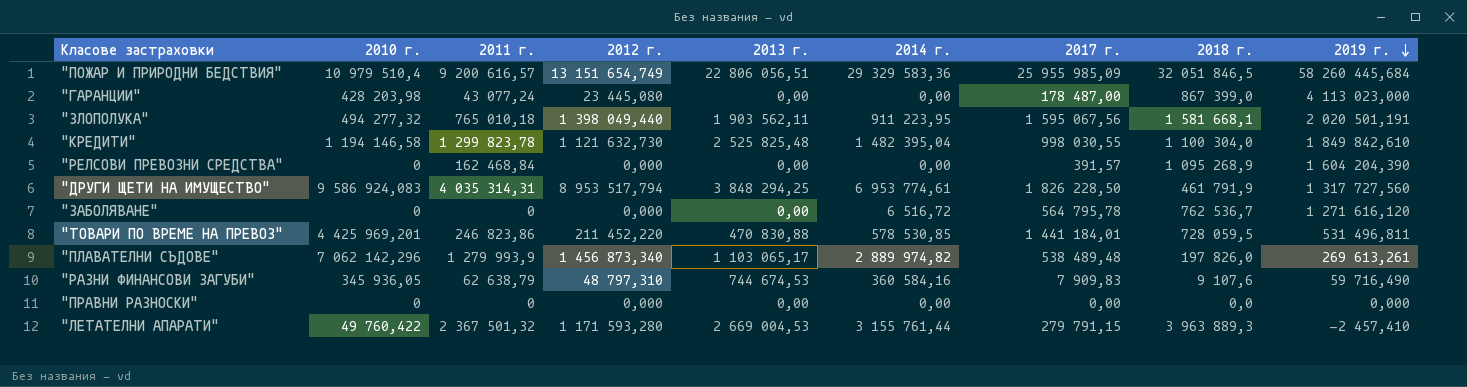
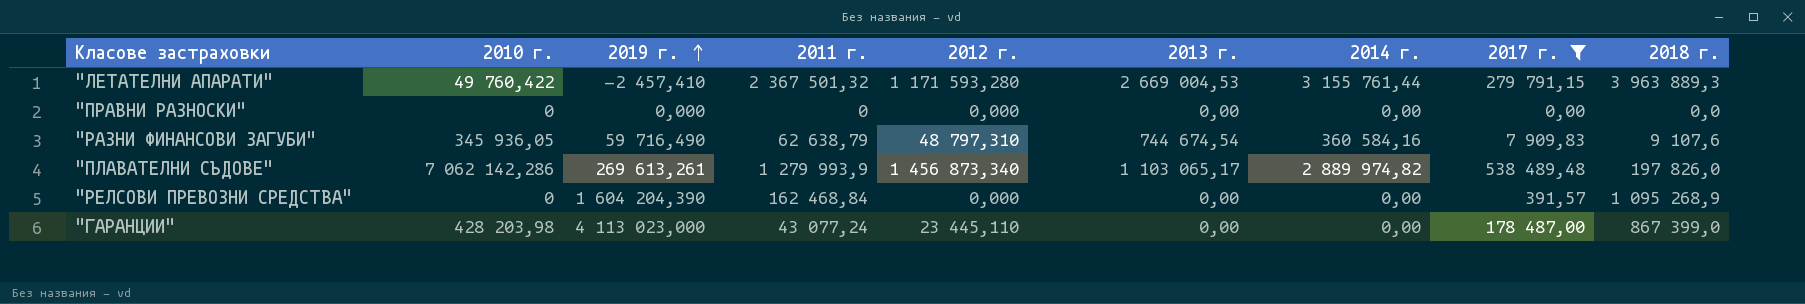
filter: none -> 2017 г. <= 538 489,48
row order: 2019 г. descending -> 2019 г. ascending
column 2019 г. | position: 9 -> 3
"РАЗНИ ФИНАНСОВИ ЗАГУБИ" | 2013 г.: 744 674,53 -> 744 674,54
"ПЛАВАТЕЛНИ СЪДОВЕ" | 2010 г.: 7 062 142,296 -> 7 062 142,286
"ГАРАНЦИИ" | 2012 г.: 23 445,080 -> 23 445,110

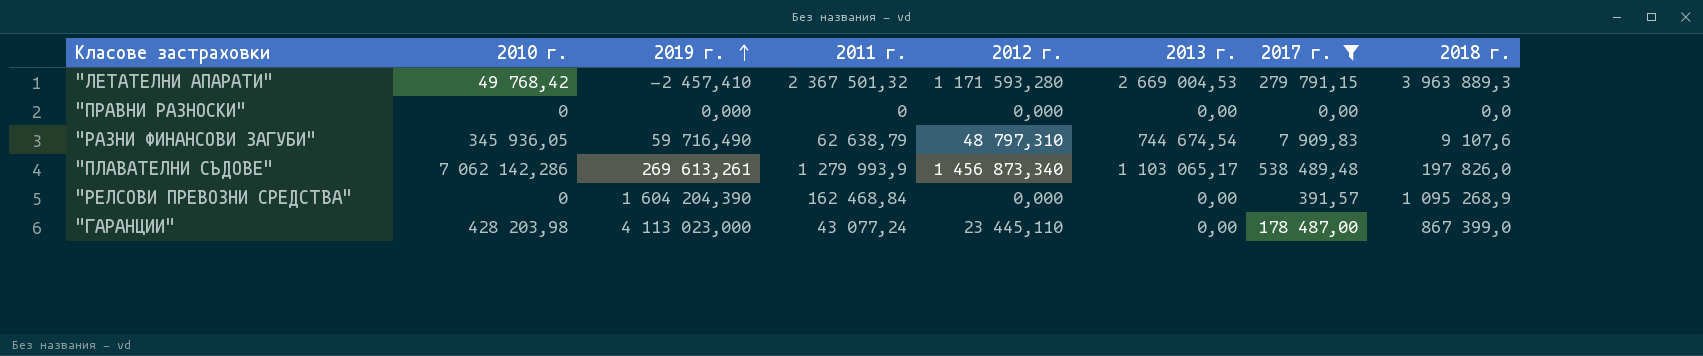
column 2014 г. | position: 7 -> none
"ЛЕТАТЕЛНИ АПАРАТИ" | 2010 г.: 49 760,422 -> 49 768,42

